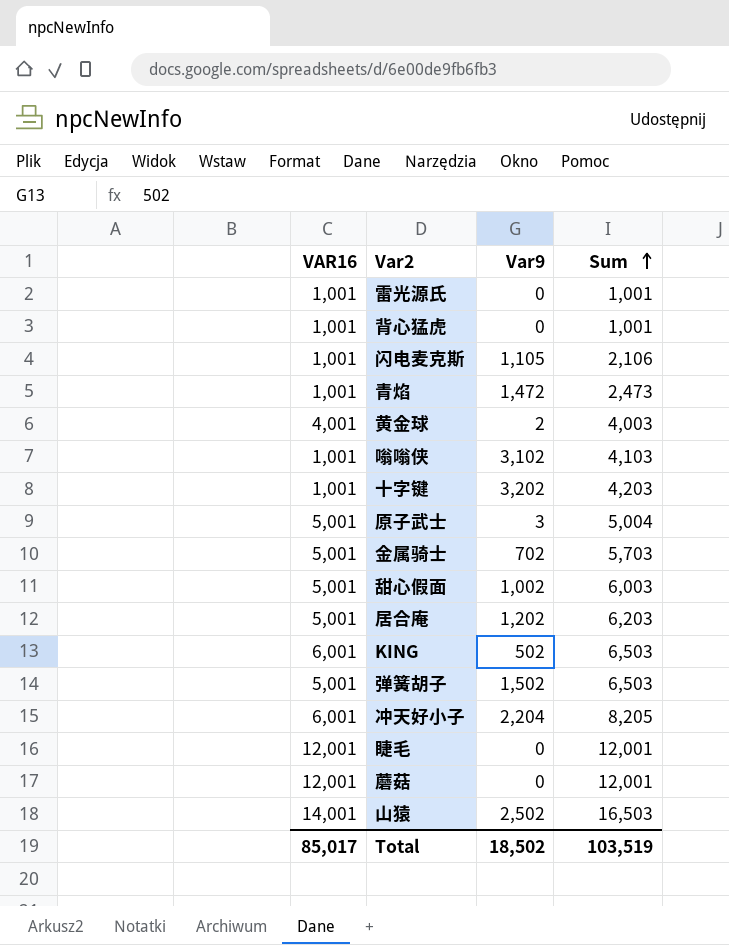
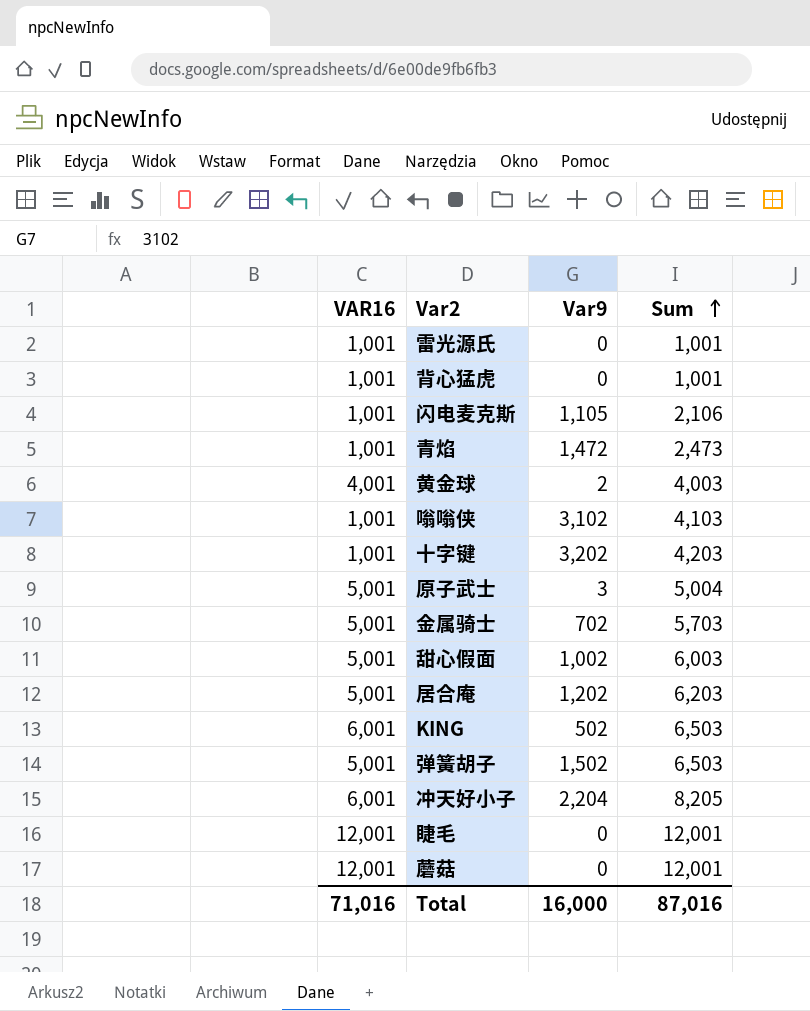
row 山猿: 14,001 | 2,502 | 16,503 -> none
Total | VAR16: 85,017 -> 71,016
Total | Var9: 18,502 -> 16,000
Total | Sum: 103,519 -> 87,016

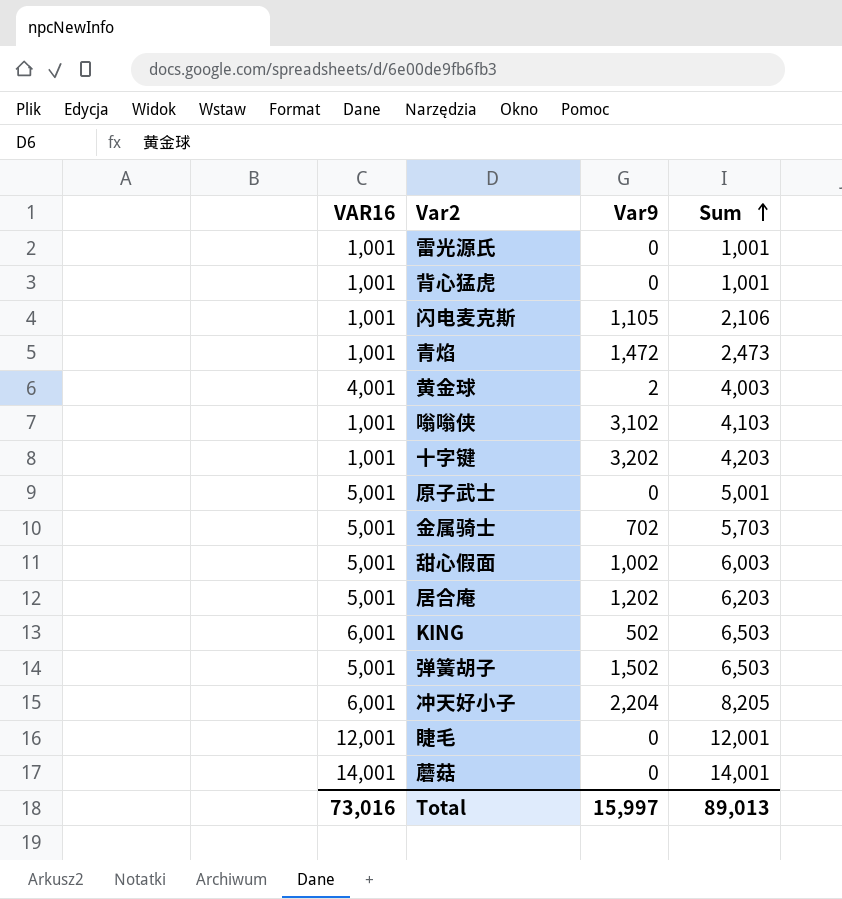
原子武士 | Var9: 3 -> 0
原子武士 | Sum: 5,004 -> 5,001
蘑菇 | VAR16: 12,001 -> 14,001
蘑菇 | Sum: 12,001 -> 14,001
Total | VAR16: 71,016 -> 73,016
Total | Var9: 16,000 -> 15,997
Total | Sum: 87,016 -> 89,013

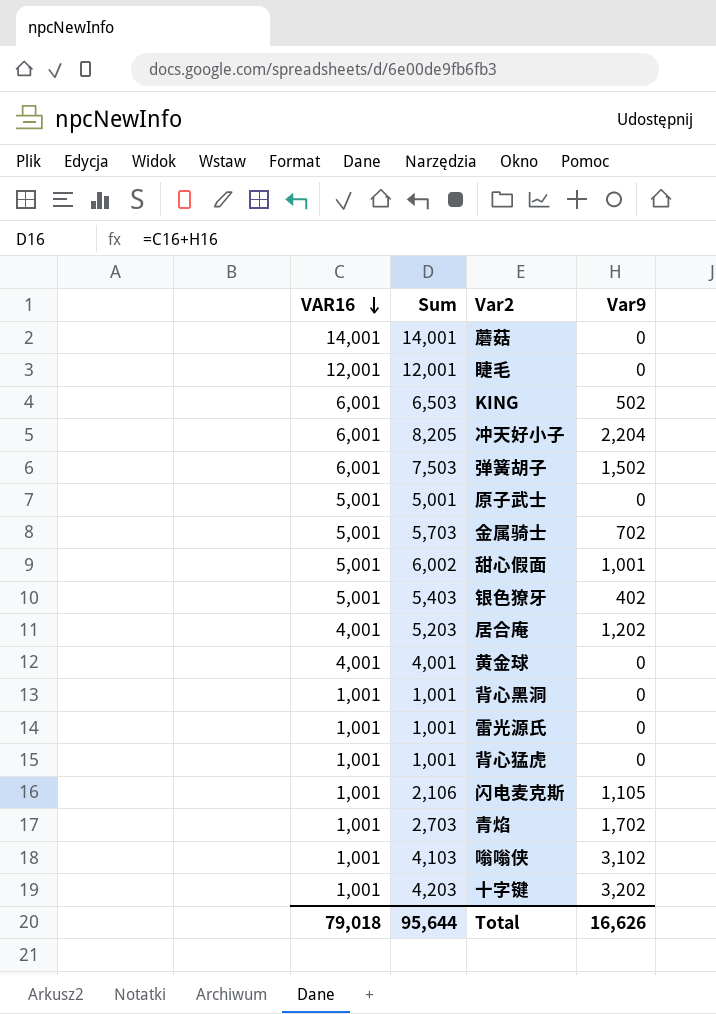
row order: Sum ascending -> VAR16 descending
column Sum | position: 4 -> 2
弹簧胡子 | VAR16: 5,001 -> 6,001
弹簧胡子 | Sum: 6,503 -> 7,503
甜心假面 | Sum: 6,003 -> 6,002
甜心假面 | Var9: 1,002 -> 1,001
row 银色獠牙: none -> 5,001 | 5,403 | 402
居合庵 | VAR16: 5,001 -> 4,001
居合庵 | Sum: 6,203 -> 5,203
黄金球 | Sum: 4,003 -> 4,001
黄金球 | Var9: 2 -> 0
row 背心黑洞: none -> 1,001 | 1,001 | 0
青焰 | Sum: 2,473 -> 2,703
青焰 | Var9: 1,472 -> 1,702
Total | VAR16: 73,016 -> 79,018
Total | Sum: 89,013 -> 95,644
Total | Var9: 15,997 -> 16,626

